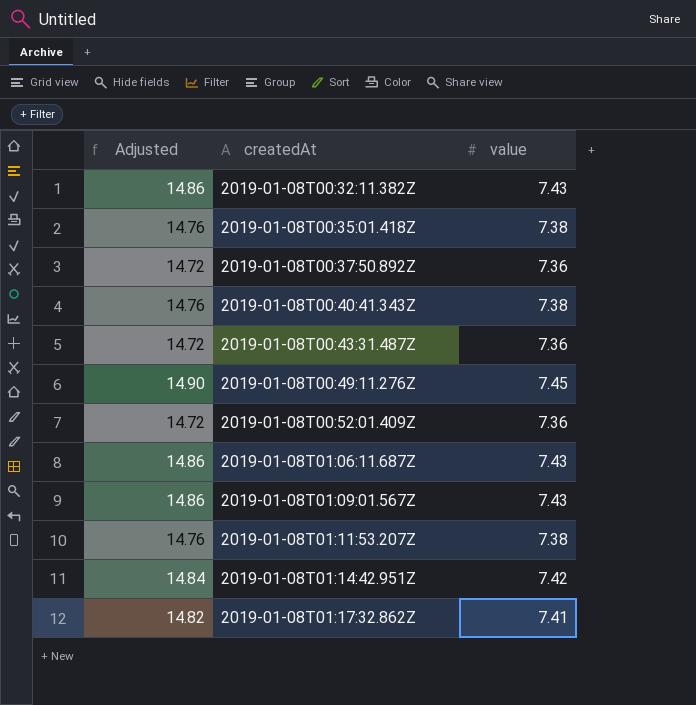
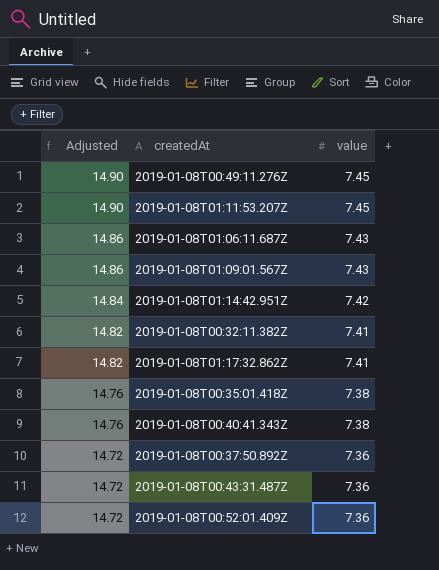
row order: createdAt ascending -> Adjusted descending
2019-01-08T01:11:53.207Z | Adjusted: 14.76 -> 14.90
2019-01-08T01:11:53.207Z | value: 7.38 -> 7.45
2019-01-08T00:32:11.382Z | Adjusted: 14.86 -> 14.82
2019-01-08T00:32:11.382Z | value: 7.43 -> 7.41

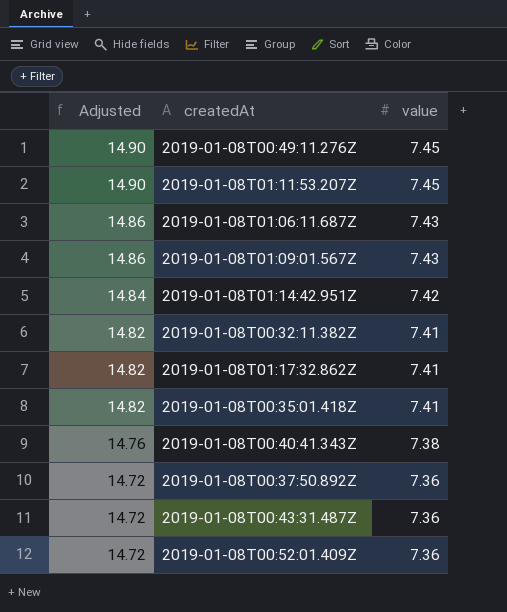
2019-01-08T00:35:01.418Z | Adjusted: 14.76 -> 14.82
2019-01-08T00:35:01.418Z | value: 7.38 -> 7.41

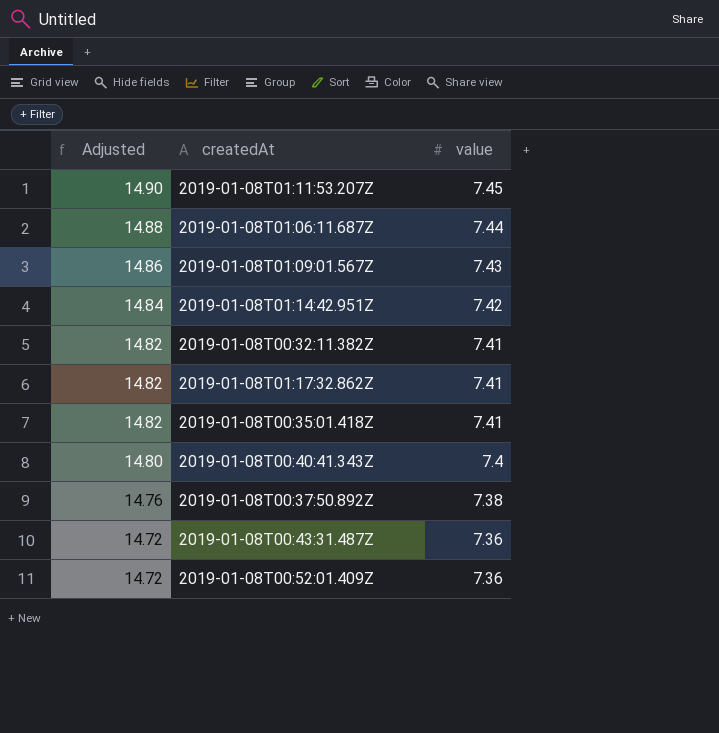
row 2019-01-08T00:49:11.276Z: 14.90 | 7.45 -> none
2019-01-08T01:06:11.687Z | Adjusted: 14.86 -> 14.88
2019-01-08T01:06:11.687Z | value: 7.43 -> 7.44
2019-01-08T00:40:41.343Z | Adjusted: 14.76 -> 14.80
2019-01-08T00:40:41.343Z | value: 7.38 -> 7.4
2019-01-08T00:37:50.892Z | Adjusted: 14.72 -> 14.76
2019-01-08T00:37:50.892Z | value: 7.36 -> 7.38

